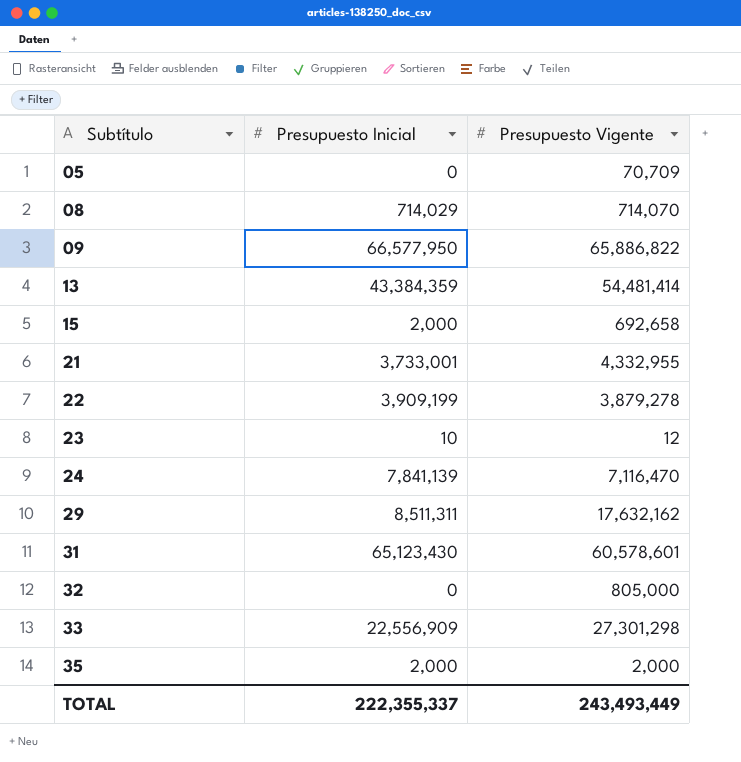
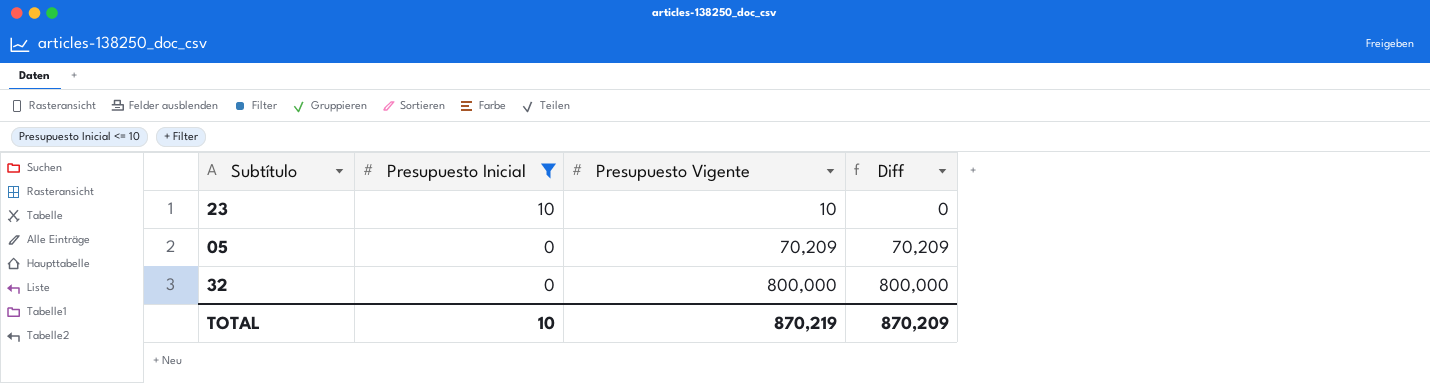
filter: none -> Presupuesto Inicial <= 10
row order: Subtítulo ascending -> Presupuesto Inicial descending
column Diff | formula: none -> [Presupuesto Vigente] - [Presupuesto Inicial]
23 | Presupuesto Vigente: 12 -> 10
05 | Presupuesto Vigente: 70,709 -> 70,209
32 | Presupuesto Vigente: 805,000 -> 800,000
TOTAL | Presupuesto Inicial: 222,355,337 -> 10
TOTAL | Presupuesto Vigente: 243,493,449 -> 870,219

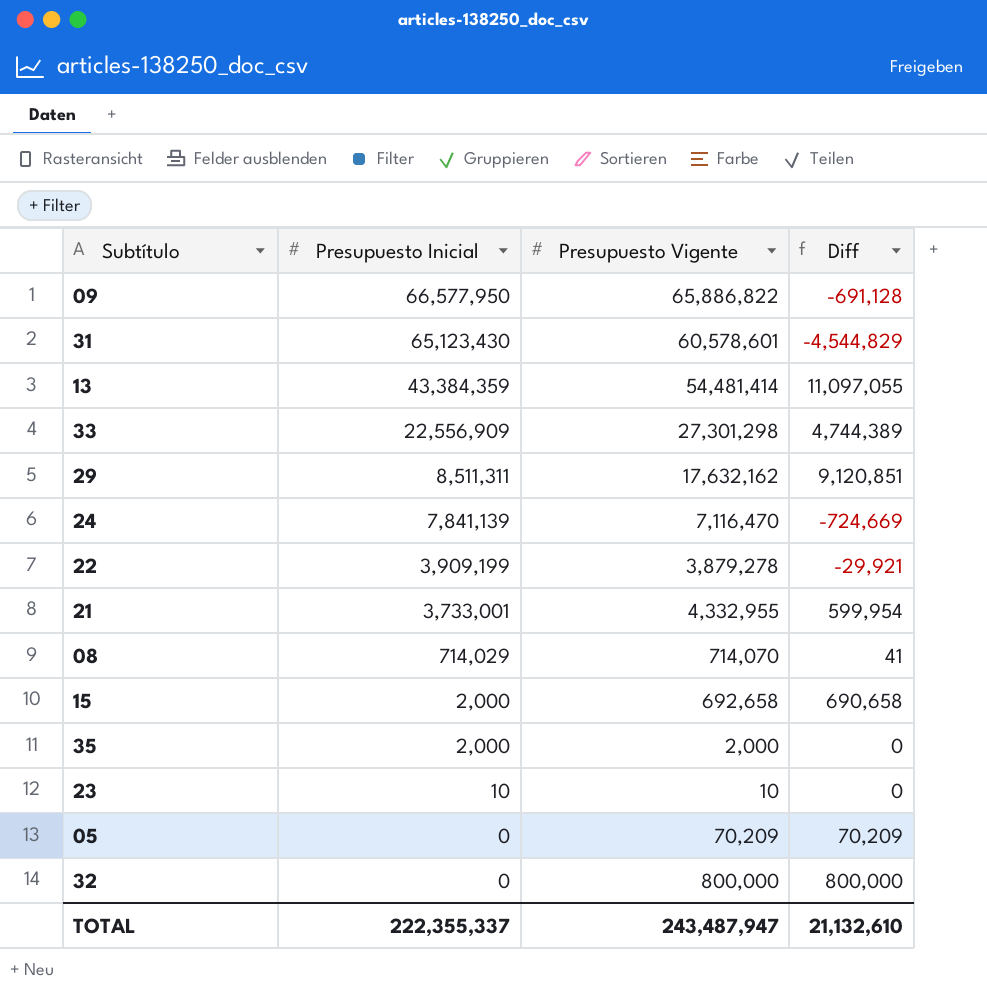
filter: Presupuesto Inicial <= 10 -> none
TOTAL | Presupuesto Inicial: 10 -> 222,355,337
TOTAL | Presupuesto Vigente: 870,219 -> 243,487,947
TOTAL | Diff: 870,209 -> 21,132,610

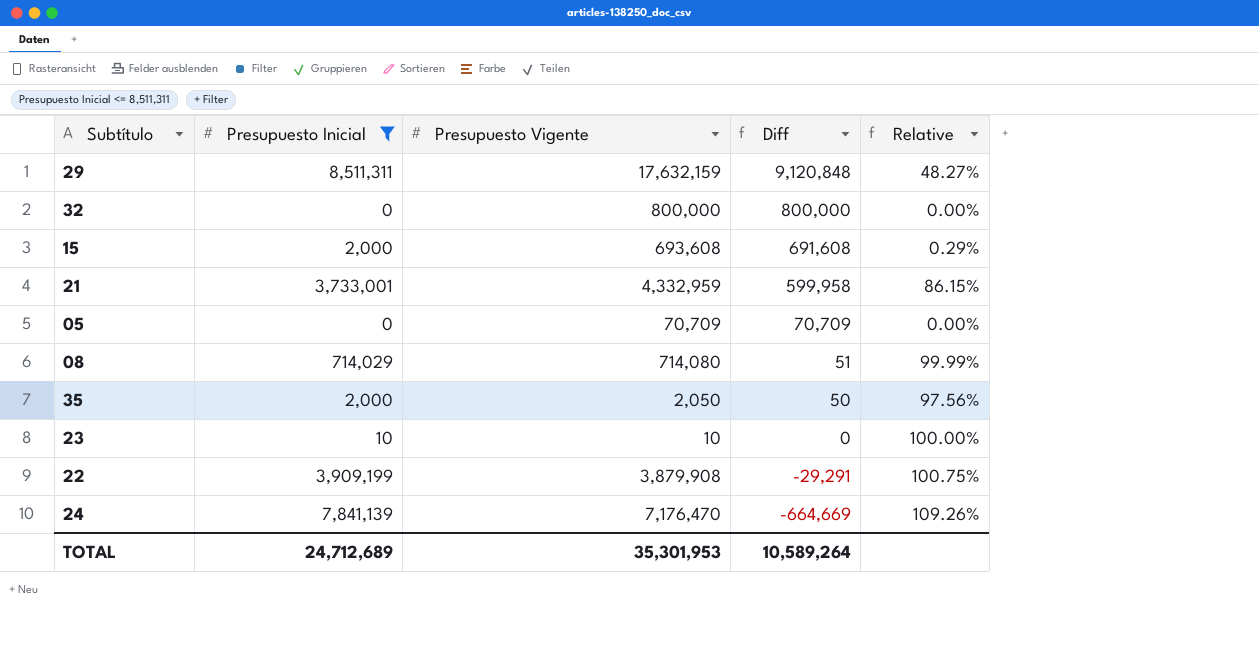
filter: none -> Presupuesto Inicial <= 8,511,311
row order: Presupuesto Inicial descending -> Diff descending
column Relative | formula: none -> [Presupuesto Inicial] / [Presupuesto Vigente]
29 | Presupuesto Vigente: 17,632,162 -> 17,632,159
29 | Diff: 9,120,851 -> 9,120,848
15 | Presupuesto Vigente: 692,658 -> 693,608
15 | Diff: 690,658 -> 691,608
21 | Presupuesto Vigente: 4,332,955 -> 4,332,959
21 | Diff: 599,954 -> 599,958
05 | Presupuesto Vigente: 70,209 -> 70,709
05 | Diff: 70,209 -> 70,709
08 | Presupuesto Vigente: 714,070 -> 714,080
08 | Diff: 41 -> 51
35 | Presupuesto Vigente: 2,000 -> 2,050
35 | Diff: 0 -> 50
22 | Presupuesto Vigente: 3,879,278 -> 3,879,908
22 | Diff: -29,921 -> -29,291
24 | Presupuesto Vigente: 7,116,470 -> 7,176,470
24 | Diff: -724,669 -> -664,669
TOTAL | Presupuesto Inicial: 222,355,337 -> 24,712,689
TOTAL | Presupuesto Vigente: 243,487,947 -> 35,301,953
TOTAL | Diff: 21,132,610 -> 10,589,264

